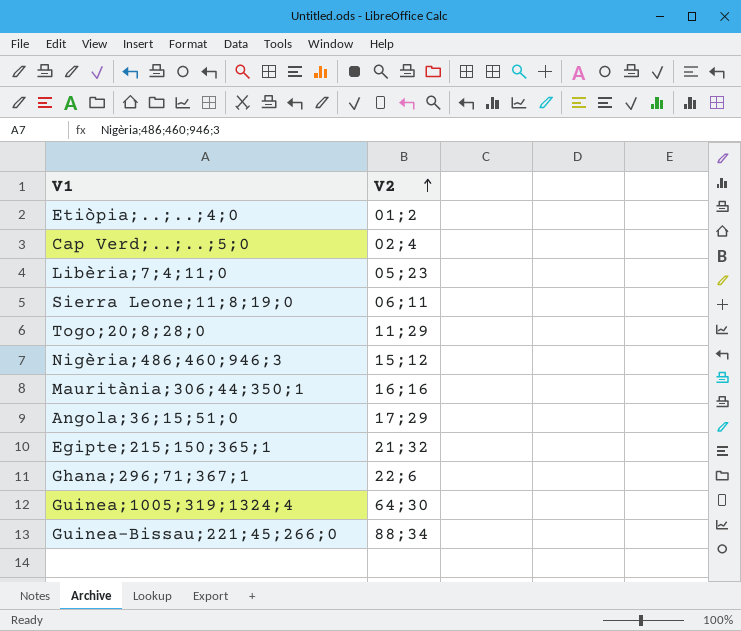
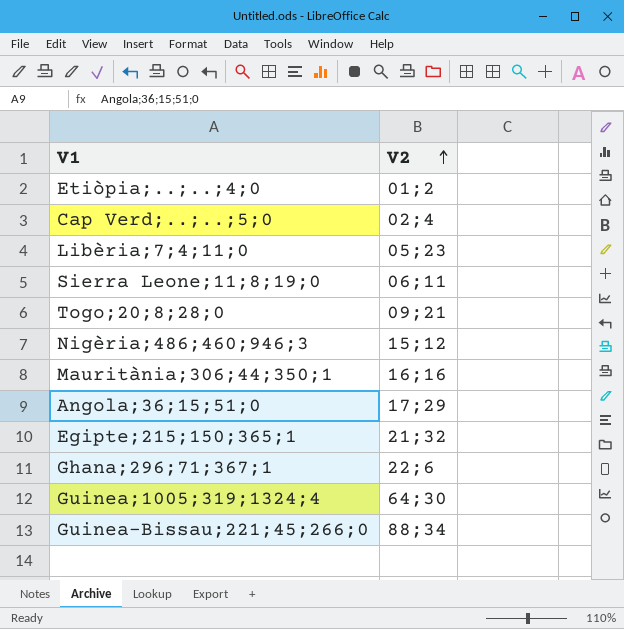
Togo;20;8;28;0 | V2: 11;29 -> 09;21

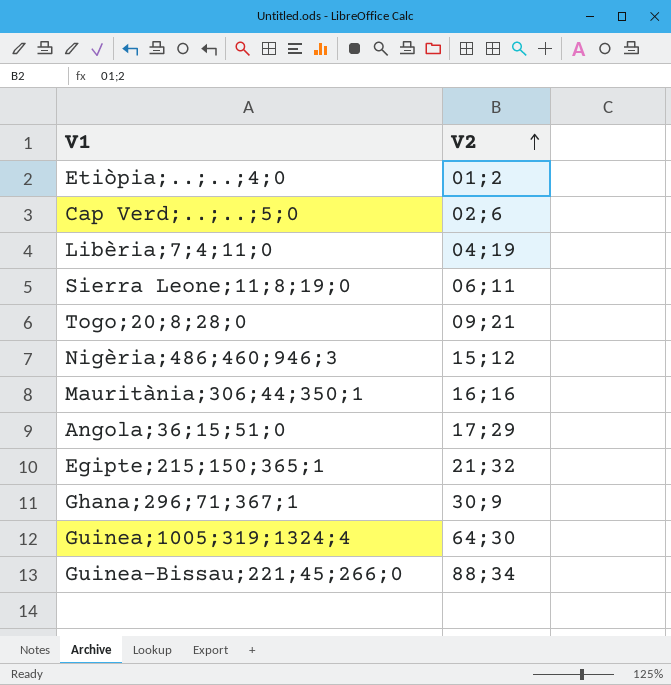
Cap Verd;..;..;5;0 | V2: 02;4 -> 02;6
Libèria;7;4;11;0 | V2: 05;23 -> 04;19
Ghana;296;71;367;1 | V2: 22;6 -> 30;9

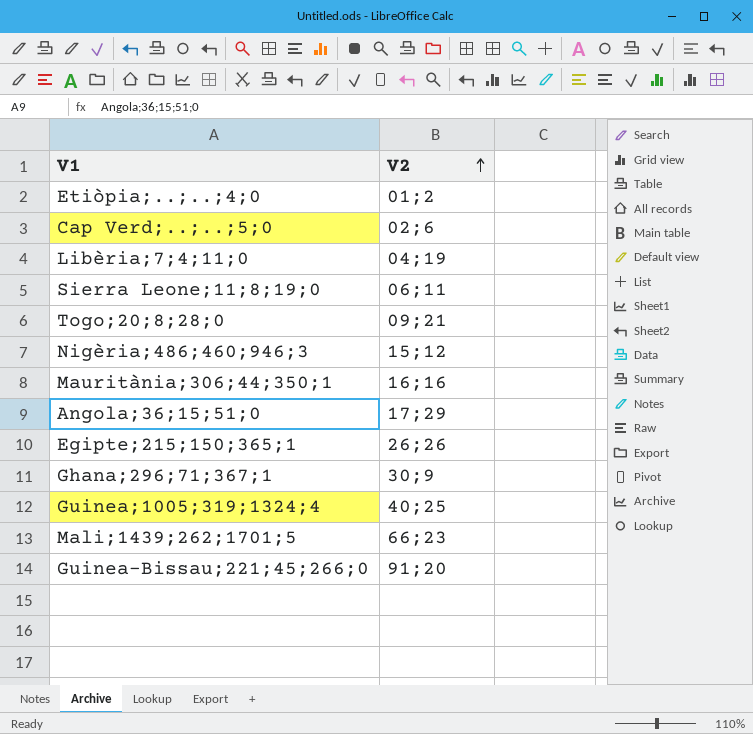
Egipte;215;150;365;1 | V2: 21;32 -> 26;26
Guinea;1005;319;1324;4 | V2: 64;30 -> 40;25
row Mali;1439;262;1701;5: none -> 66;23
Guinea-Bissau;221;45;266;0 | V2: 88;34 -> 91;20

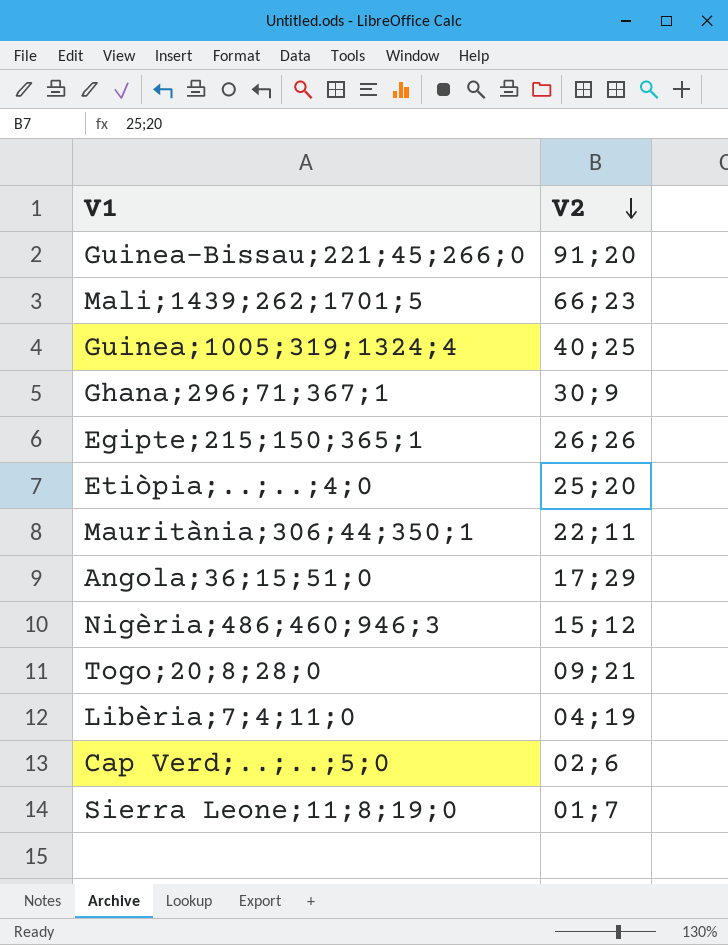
row order: V2 ascending -> V2 descending
Etiòpia;..;..;4;0 | V2: 01;2 -> 25;20
Mauritània;306;44;350;1 | V2: 16;16 -> 22;11
Sierra Leone;11;8;19;0 | V2: 06;11 -> 01;7

